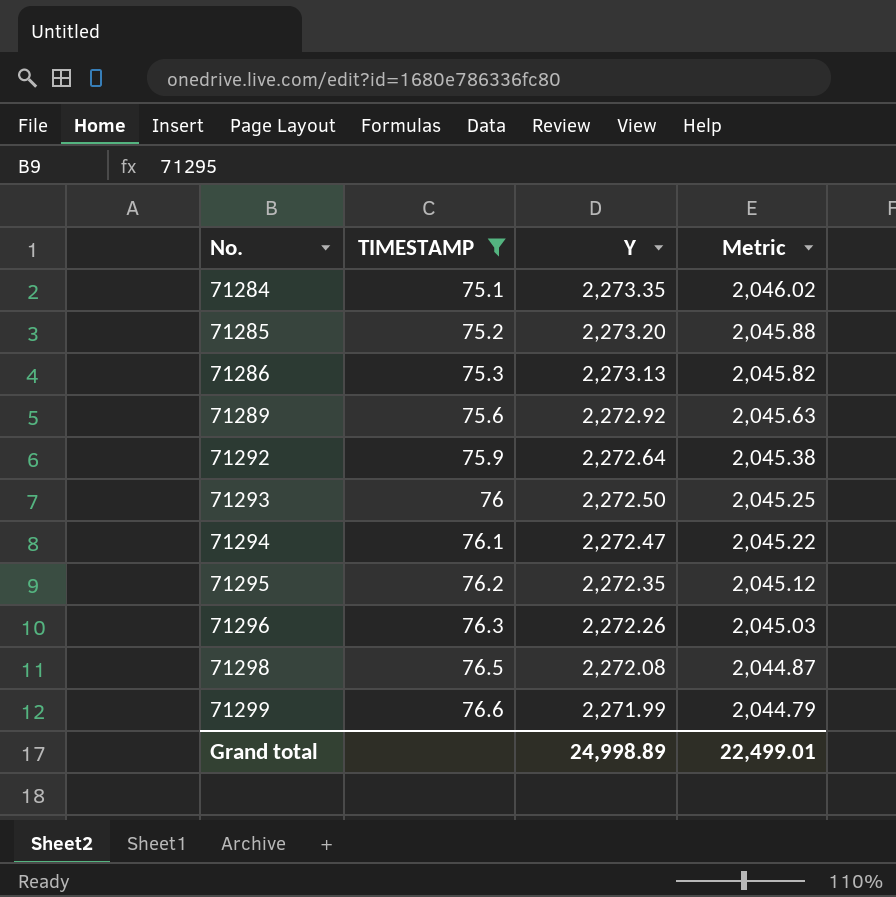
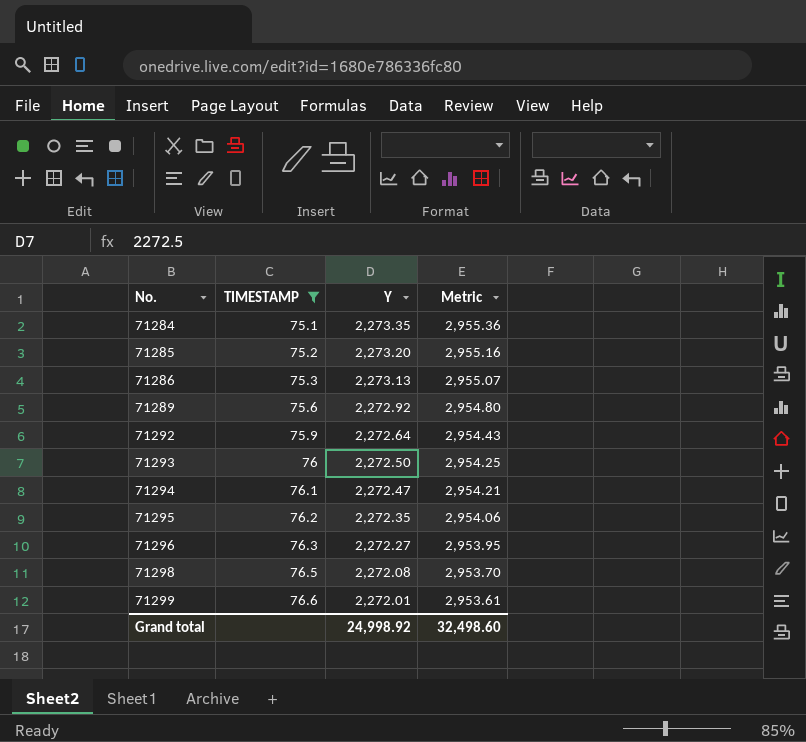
column Metric | formula: [Y] * 0.9 -> [Y] * 1.3
71296 | Y: 2,272.26 -> 2,272.27
71299 | Y: 2,271.99 -> 2,272.01
Grand total | Y: 24,998.89 -> 24,998.92
Grand total | Metric: 22,499.01 -> 32,498.60

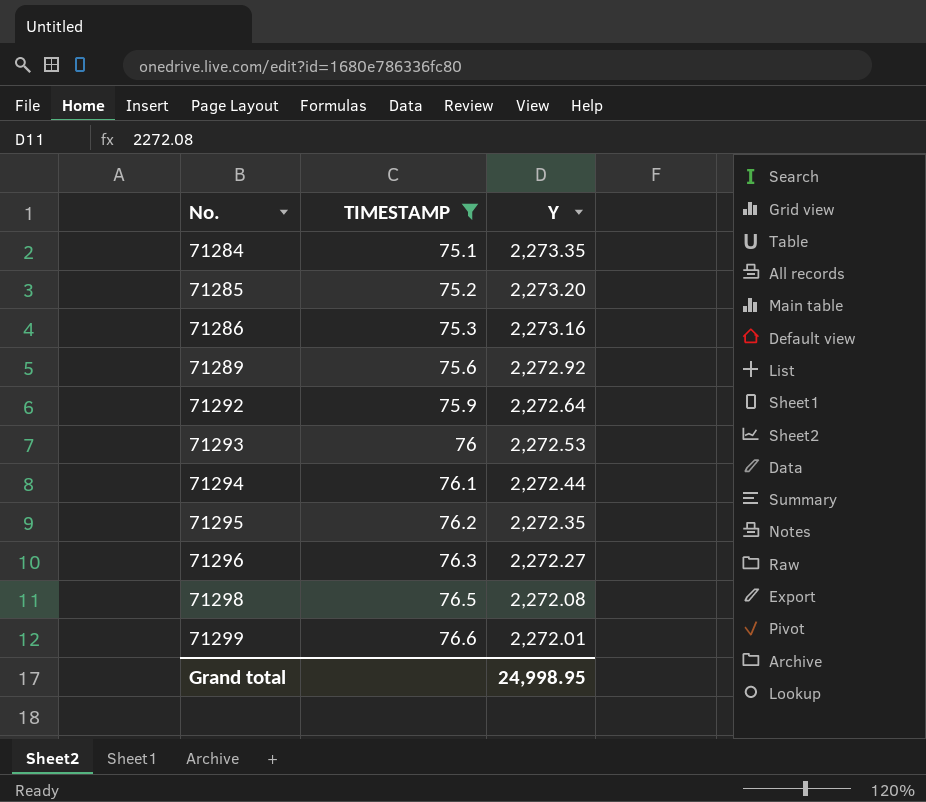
column Metric | formula: [Y] * 1.3 -> none
71286 | Y: 2,273.13 -> 2,273.16
71293 | Y: 2,272.50 -> 2,272.53
71294 | Y: 2,272.47 -> 2,272.44
Grand total | Y: 24,998.92 -> 24,998.95

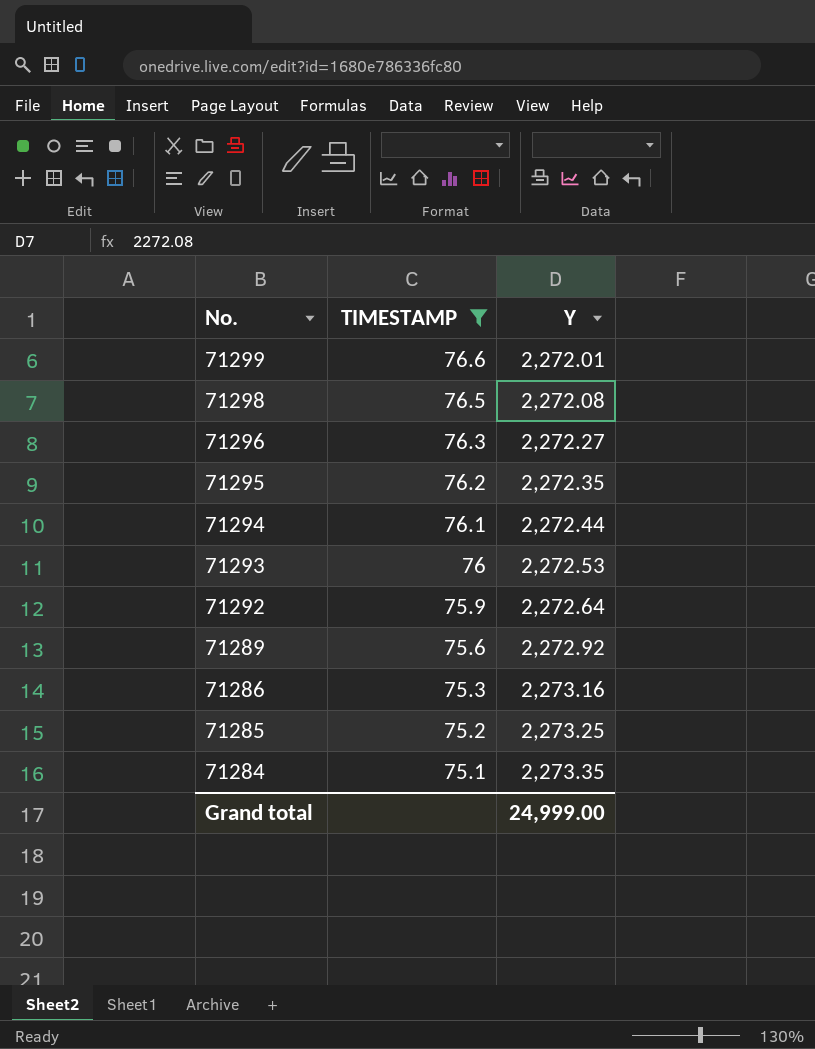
row order: No. ascending -> No. descending
71285 | Y: 2,273.20 -> 2,273.25
Grand total | Y: 24,998.95 -> 24,999.00

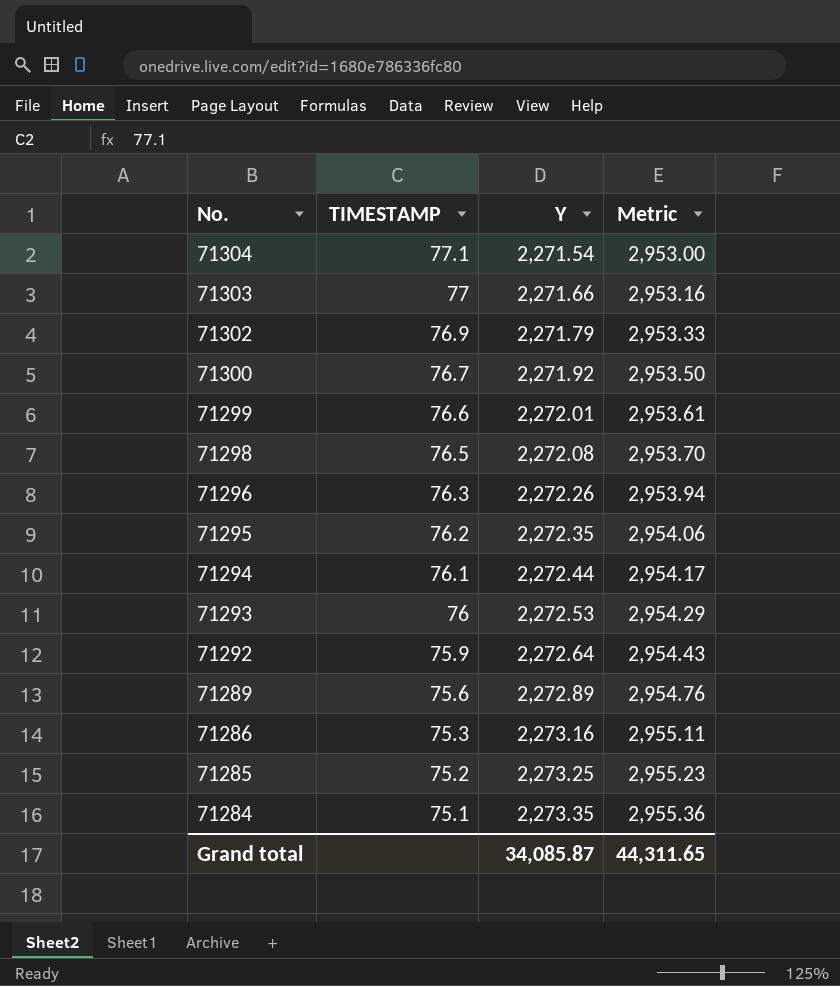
filter: TIMESTAMP <= 76.6 -> none
column Metric | formula: none -> [Y] * 1.3
71296 | Y: 2,272.27 -> 2,272.26
71289 | Y: 2,272.92 -> 2,272.89
Grand total | Y: 24,999.00 -> 34,085.87

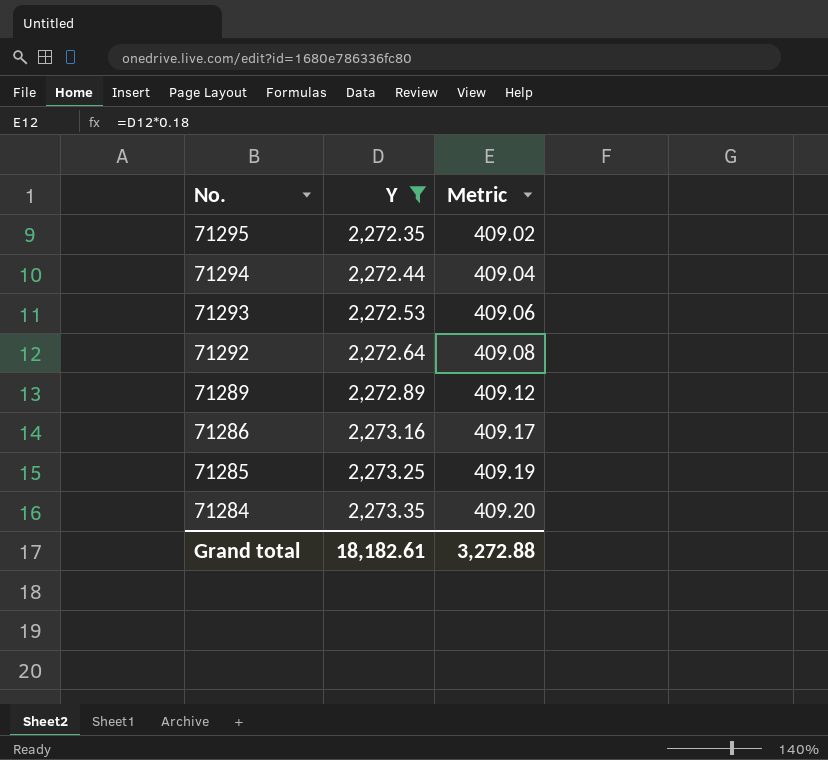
filter: none -> Y >= 2,272.35
column TIMESTAMP | position: 2 -> none
column Metric | formula: [Y] * 1.3 -> [Y] * 0.18
Grand total | Y: 34,085.87 -> 18,182.61
Grand total | Metric: 44,311.65 -> 3,272.88

